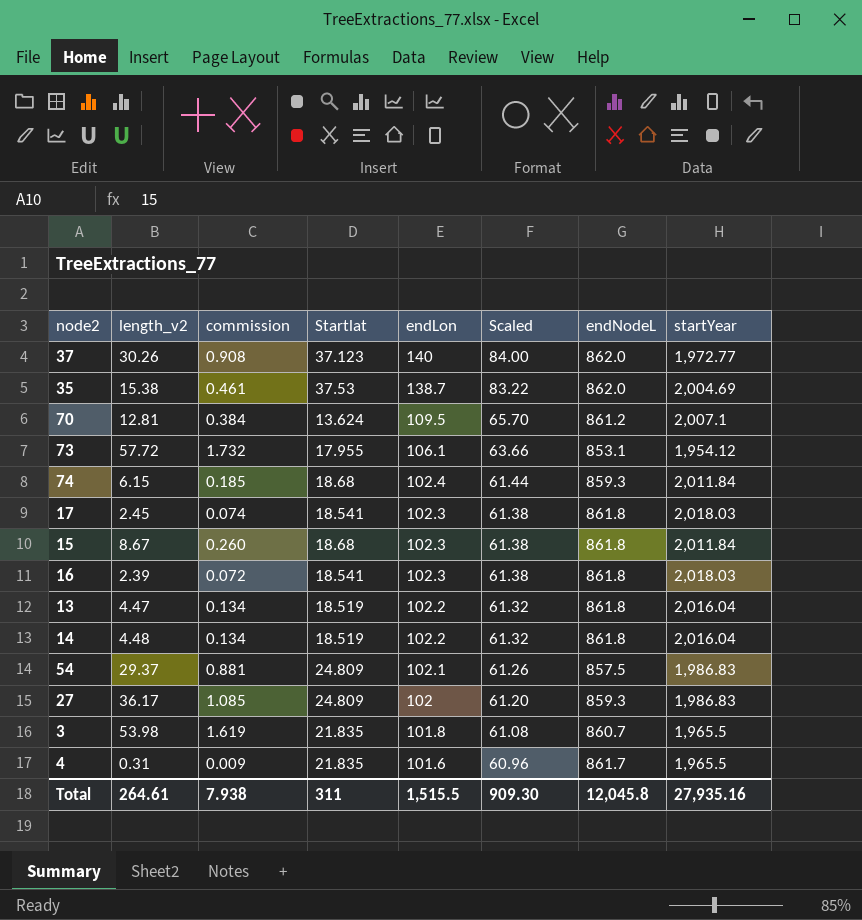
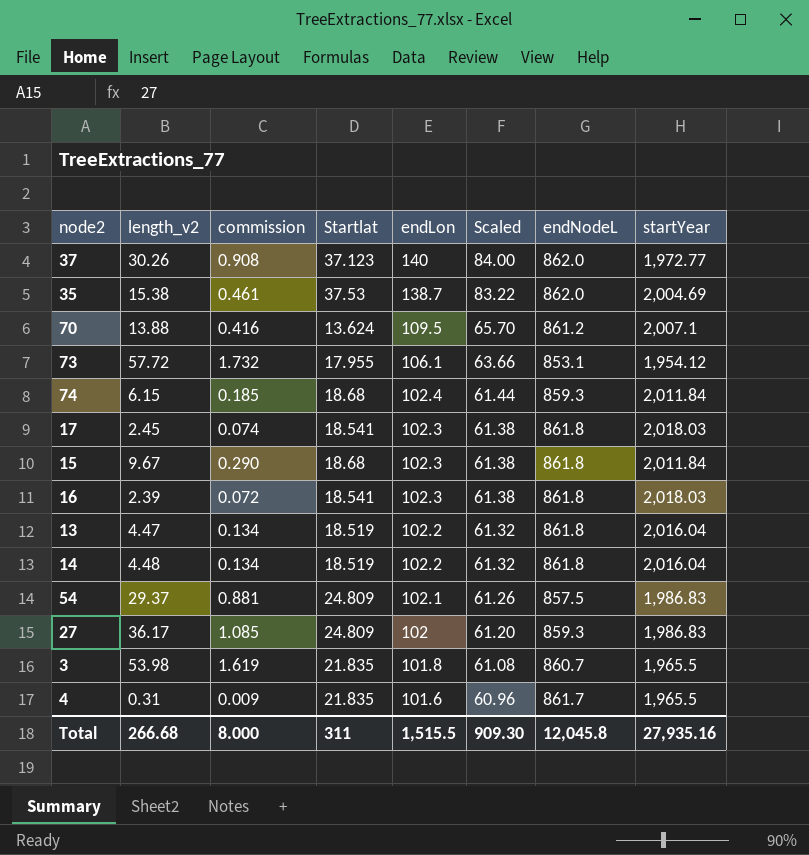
70 | length_v2: 12.81 -> 13.88
70 | commission: 0.384 -> 0.416
15 | length_v2: 8.67 -> 9.67
15 | commission: 0.260 -> 0.290
Total | length_v2: 264.61 -> 266.68
Total | commission: 7.938 -> 8.000

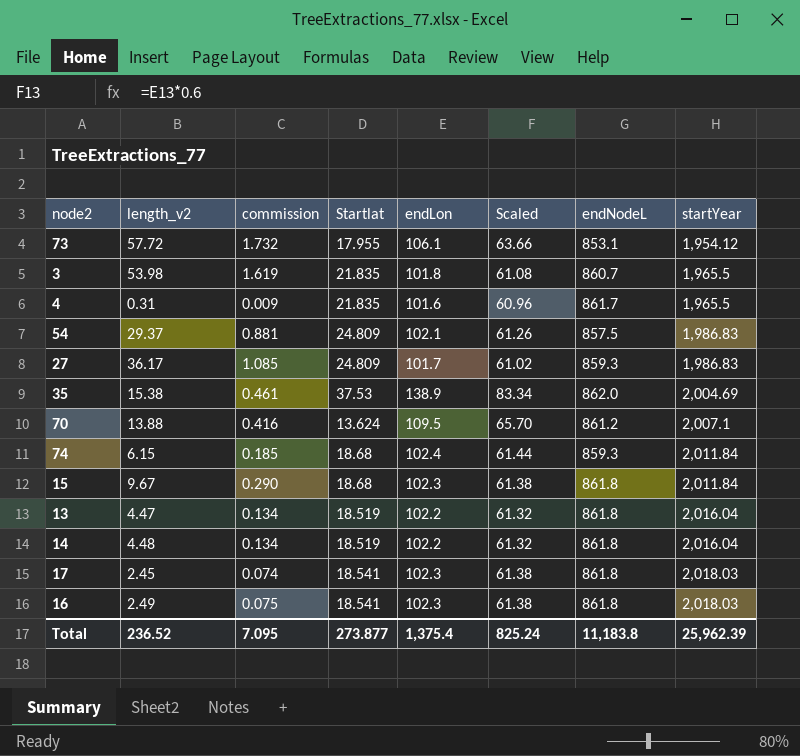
row order: endLon descending -> startYear ascending
row 37: 30.26 | 0.908 | 37.123 | 140 | 84.00 | 862.0 | 1,972.77 -> none
27 | endLon: 102 -> 101.7
27 | Scaled: 61.20 -> 61.02
35 | endLon: 138.7 -> 138.9
35 | Scaled: 83.22 -> 83.34
16 | length_v2: 2.39 -> 2.49
16 | commission: 0.072 -> 0.075
Total | length_v2: 266.68 -> 236.52
Total | commission: 8.000 -> 7.095
Total | Startlat: 311 -> 273.877
Total | endLon: 1,515.5 -> 1,375.4
Total | Scaled: 909.30 -> 825.24
Total | endNodeL: 12,045.8 -> 11,183.8
Total | startYear: 27,935.16 -> 25,962.39

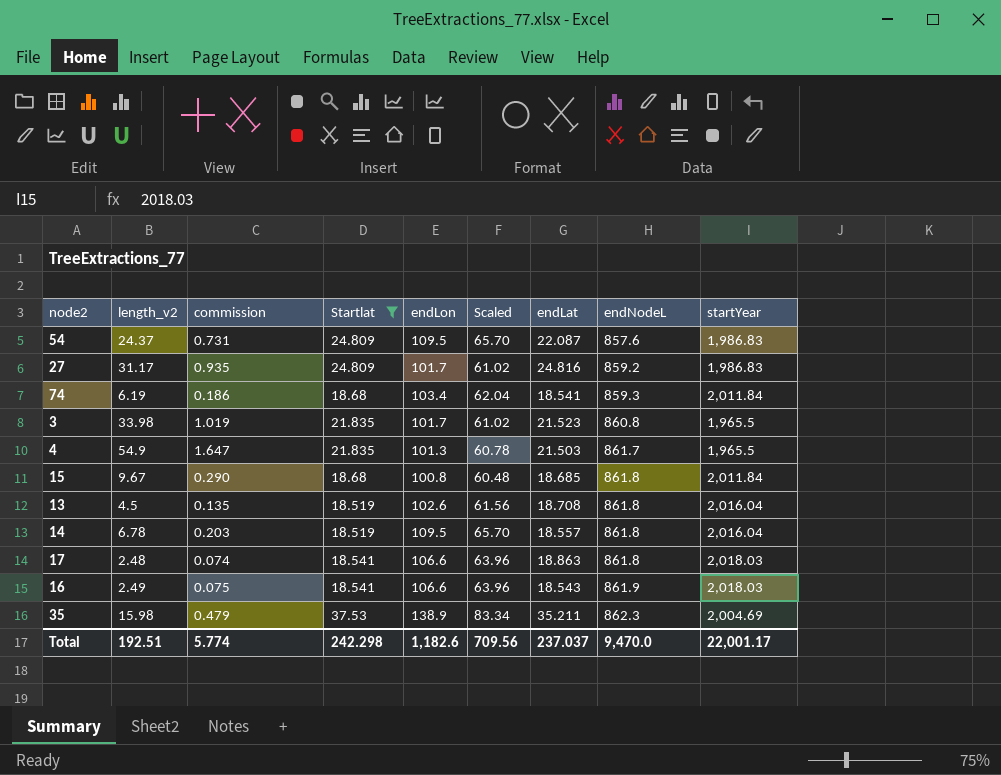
filter: none -> Startlat >= 18.519
row order: startYear ascending -> endNodeL ascending
column endLat | position: none -> 7
54 | length_v2: 29.37 -> 24.37
54 | commission: 0.881 -> 0.731
54 | endLon: 102.1 -> 109.5
54 | Scaled: 61.26 -> 65.70
54 | endNodeL: 857.5 -> 857.6
27 | length_v2: 36.17 -> 31.17
27 | commission: 1.085 -> 0.935
27 | endNodeL: 859.3 -> 859.2
74 | length_v2: 6.15 -> 6.19
74 | commission: 0.185 -> 0.186
74 | endLon: 102.4 -> 103.4
74 | Scaled: 61.44 -> 62.04
3 | length_v2: 53.98 -> 33.98
3 | commission: 1.619 -> 1.019
3 | endLon: 101.8 -> 101.7
3 | Scaled: 61.08 -> 61.02
3 | endNodeL: 860.7 -> 860.8
4 | length_v2: 0.31 -> 54.9
4 | commission: 0.009 -> 1.647
4 | endLon: 101.6 -> 101.3
4 | Scaled: 60.96 -> 60.78
15 | endLon: 102.3 -> 100.8
15 | Scaled: 61.38 -> 60.48
13 | length_v2: 4.47 -> 4.5
13 | commission: 0.134 -> 0.135
13 | endLon: 102.2 -> 102.6
13 | Scaled: 61.32 -> 61.56
14 | length_v2: 4.48 -> 6.78
14 | commission: 0.134 -> 0.203
14 | endLon: 102.2 -> 109.5
14 | Scaled: 61.32 -> 65.70
17 | length_v2: 2.45 -> 2.48
17 | endLon: 102.3 -> 106.6
17 | Scaled: 61.38 -> 63.96
16 | endLon: 102.3 -> 106.6
16 | Scaled: 61.38 -> 63.96
16 | endNodeL: 861.8 -> 861.9
35 | length_v2: 15.38 -> 15.98
35 | commission: 0.461 -> 0.479
35 | endNodeL: 862.0 -> 862.3
Total | length_v2: 236.52 -> 192.51
Total | commission: 7.095 -> 5.774
Total | Startlat: 273.877 -> 242.298
Total | endLon: 1,375.4 -> 1,182.6
Total | Scaled: 825.24 -> 709.56
Total | endNodeL: 11,183.8 -> 9,470.0
Total | startYear: 25,962.39 -> 22,001.17

